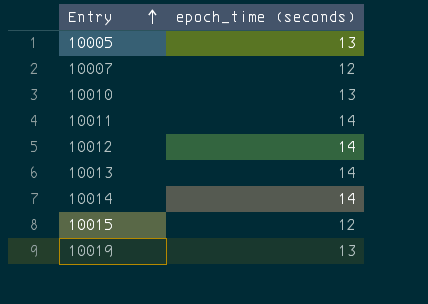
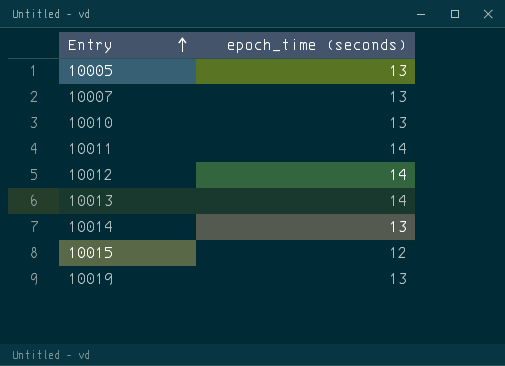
10007 | epoch_time (seconds): 12 -> 13
10014 | epoch_time (seconds): 14 -> 13

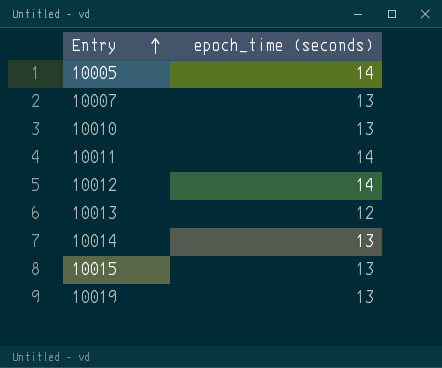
10005 | epoch_time (seconds): 13 -> 14
10013 | epoch_time (seconds): 14 -> 12
10015 | epoch_time (seconds): 12 -> 13

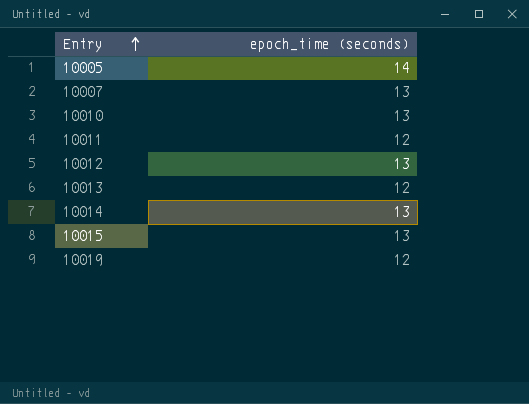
10011 | epoch_time (seconds): 14 -> 12
10012 | epoch_time (seconds): 14 -> 13
10019 | epoch_time (seconds): 13 -> 12

